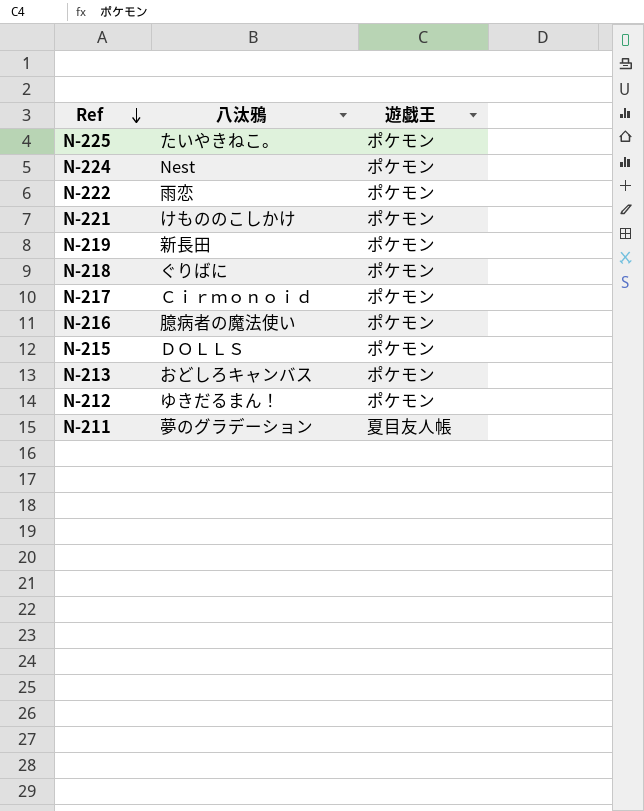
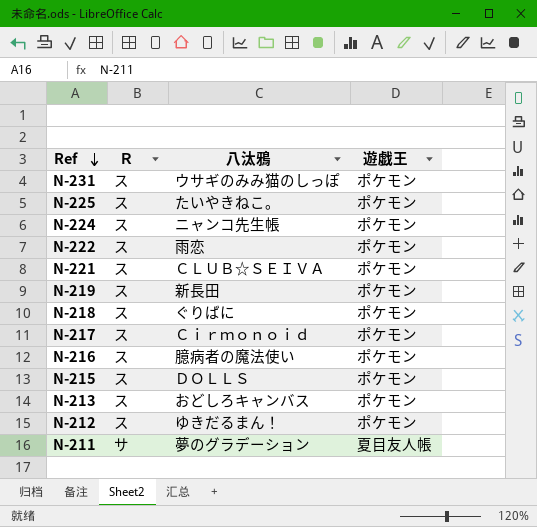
column Ｒ | position: none -> 2
row N-231: none -> ス | ウサギのみみ猫のしっぽ | ポケモン
N-224 | 八汰鴉: Nest -> ニャンコ先生帳
N-221 | 八汰鴉: けもののこしかけ -> ＣＬＵＢ☆ＳＥＩＶＡ

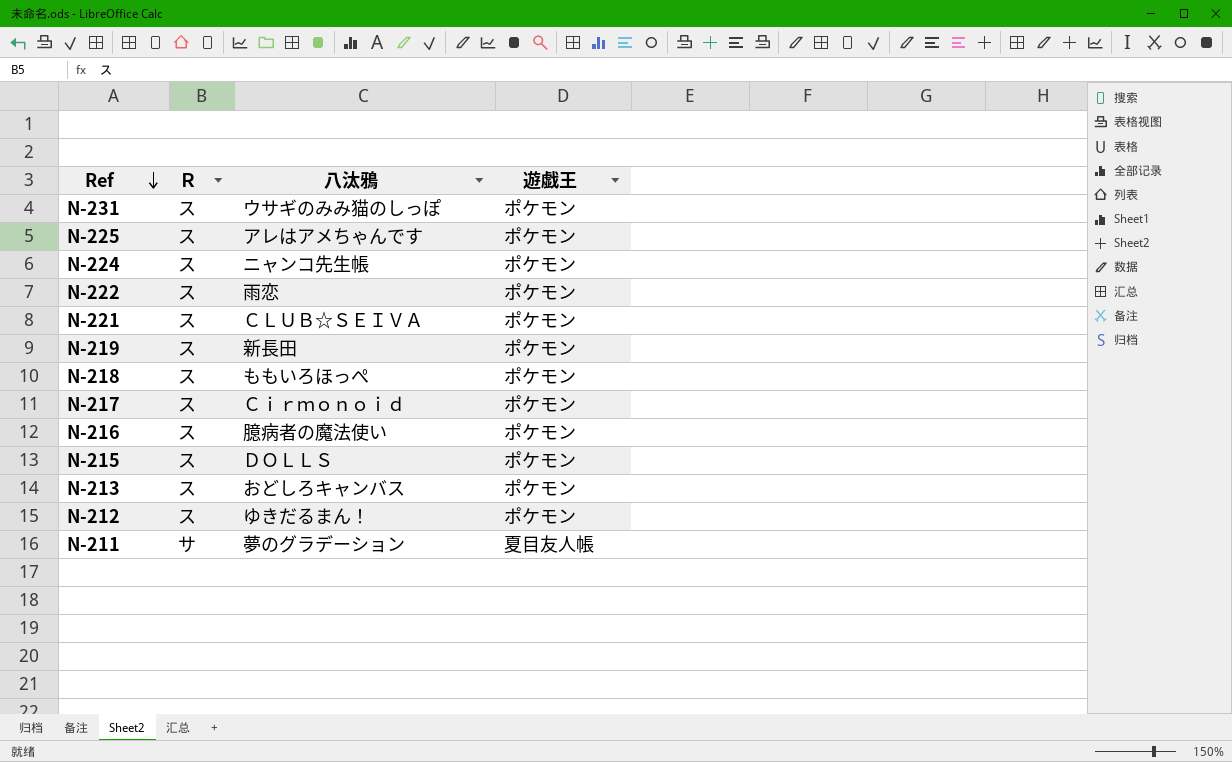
N-225 | 八汰鴉: たいやきねこ。 -> アレはアメちゃんです
N-218 | 八汰鴉: ぐりばに -> ももいろほっぺ

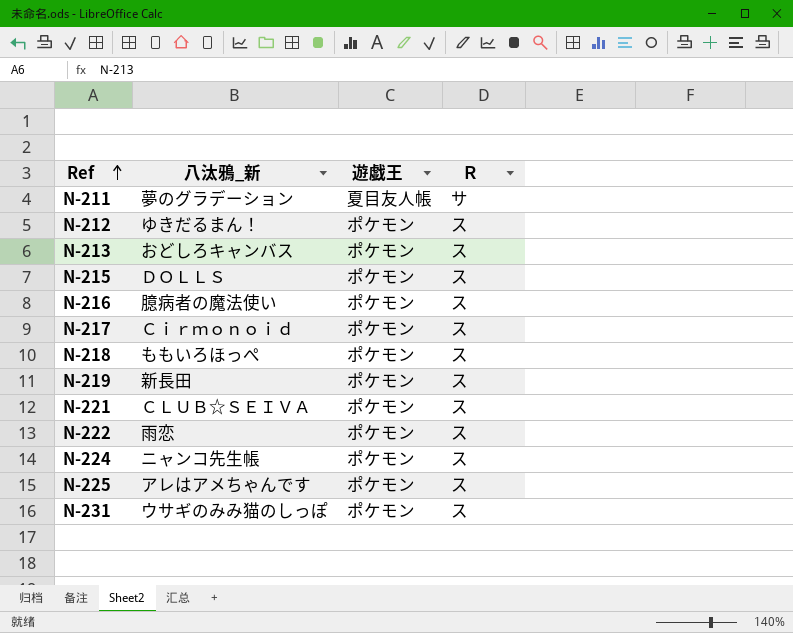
row order: Ref descending -> Ref ascending
column name: 八汰鴉 -> 八汰鴉_新
column Ｒ | position: 2 -> 4

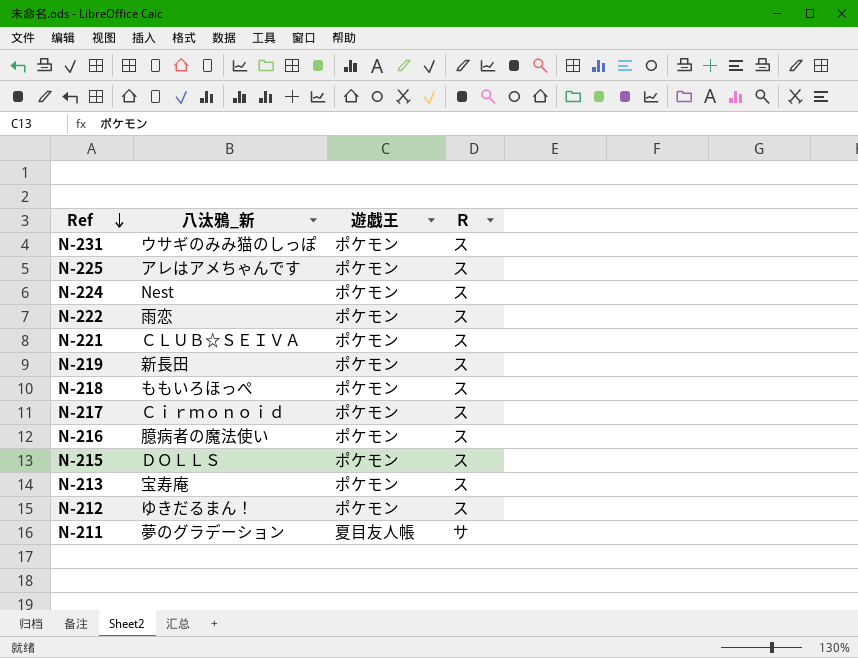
row order: Ref ascending -> Ref descending
N-224 | 八汰鴉_新: ニャンコ先生帳 -> Nest
N-213 | 八汰鴉_新: おどしろキャンバス -> 宝寿庵

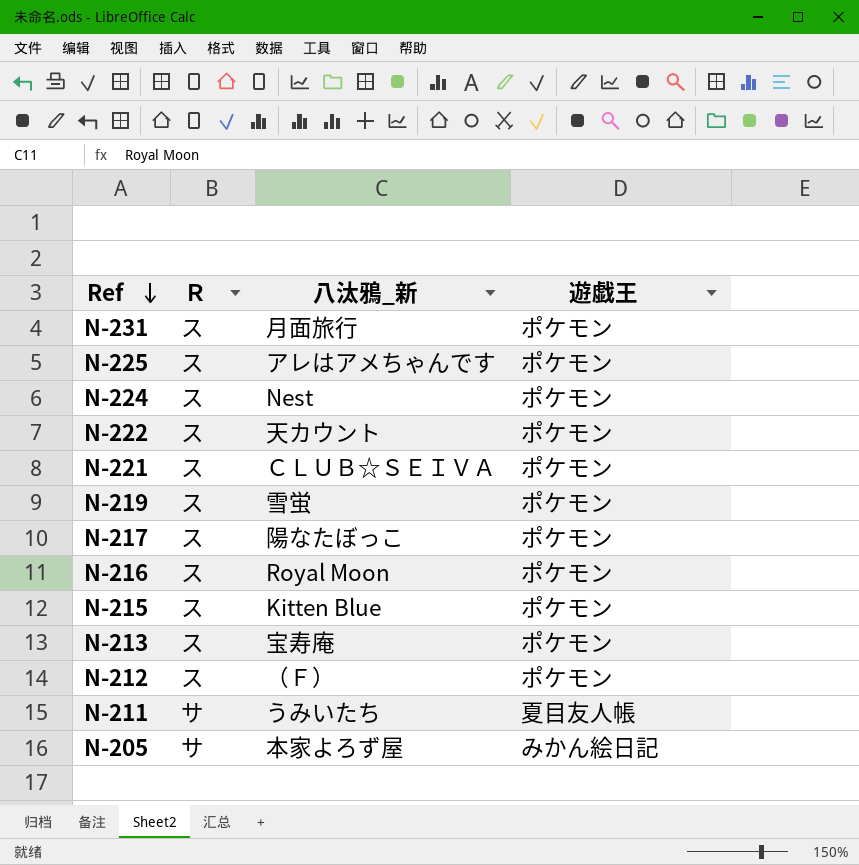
column Ｒ | position: 4 -> 2
row N-218: ももいろほっぺ | ポケモン | ス -> none
N-231 | 八汰鴉_新: ウサギのみみ猫のしっぽ -> 月面旅行
N-222 | 八汰鴉_新: 雨恋 -> 天カウント
N-219 | 八汰鴉_新: 新長田 -> 雪蛍
N-217 | 八汰鴉_新: Ｃｉｒｍｏｎｏｉｄ -> 陽なたぼっこ
N-216 | 八汰鴉_新: 臆病者の魔法使い -> Royal Moon
N-215 | 八汰鴉_新: ＤＯＬＬＳ -> Kitten Blue
N-212 | 八汰鴉_新: ゆきだるまん！ -> （Ｆ）
N-211 | 八汰鴉_新: 夢のグラデーション -> うみいたち
row N-205: none -> サ | 本家よろず屋 | みかん絵日記

